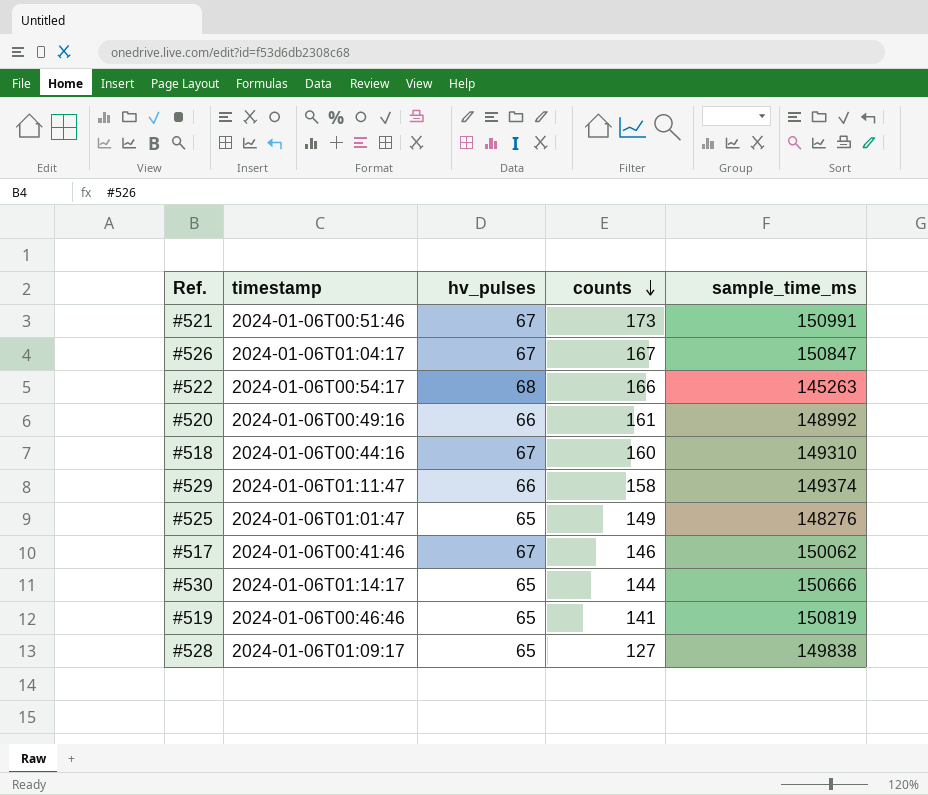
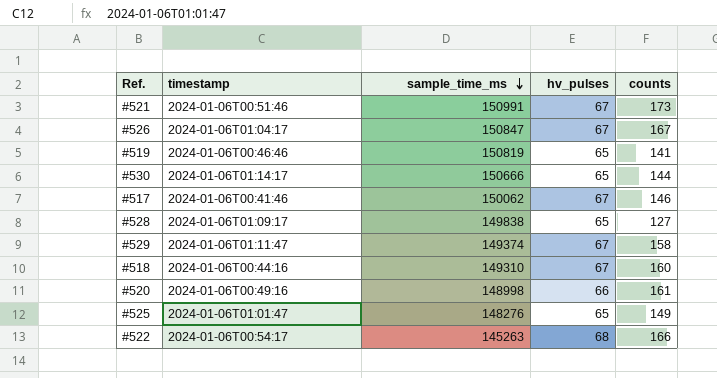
row order: counts descending -> sample_time_ms descending
column sample_time_ms | position: 5 -> 3
#529 | hv_pulses: 66 -> 67
#520 | sample_time_ms: 148992 -> 148998

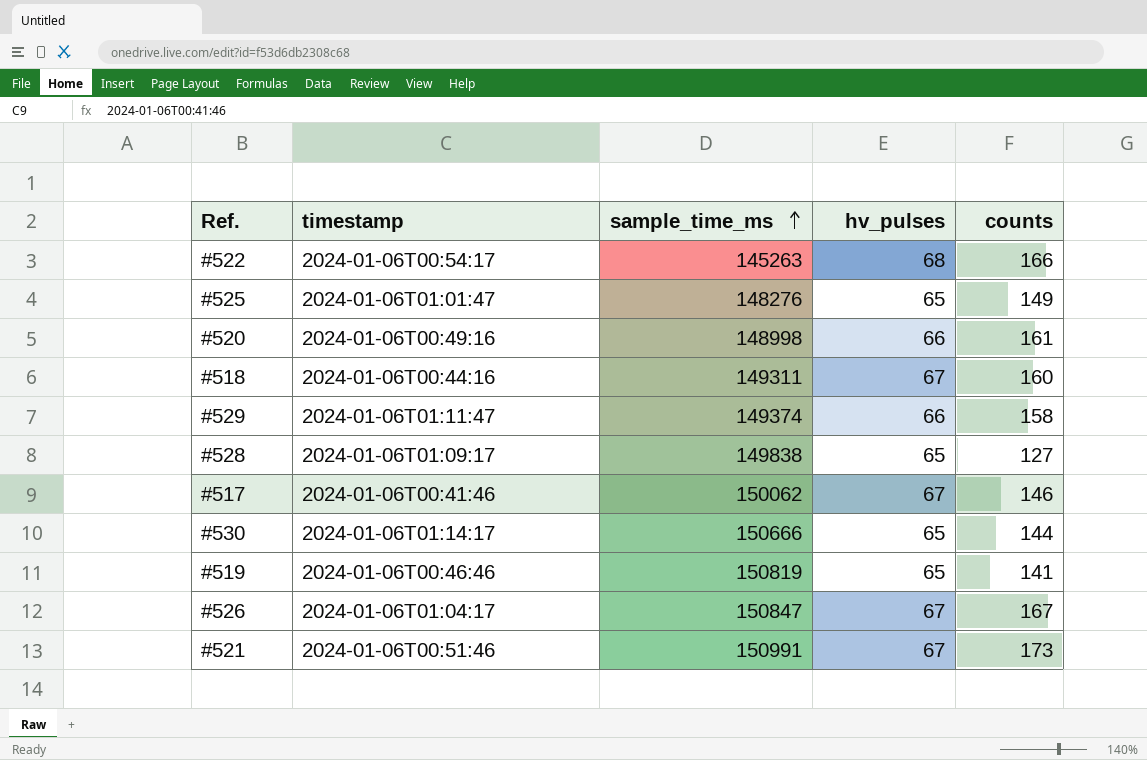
row order: sample_time_ms descending -> sample_time_ms ascending
#518 | sample_time_ms: 149310 -> 149311
#529 | hv_pulses: 67 -> 66

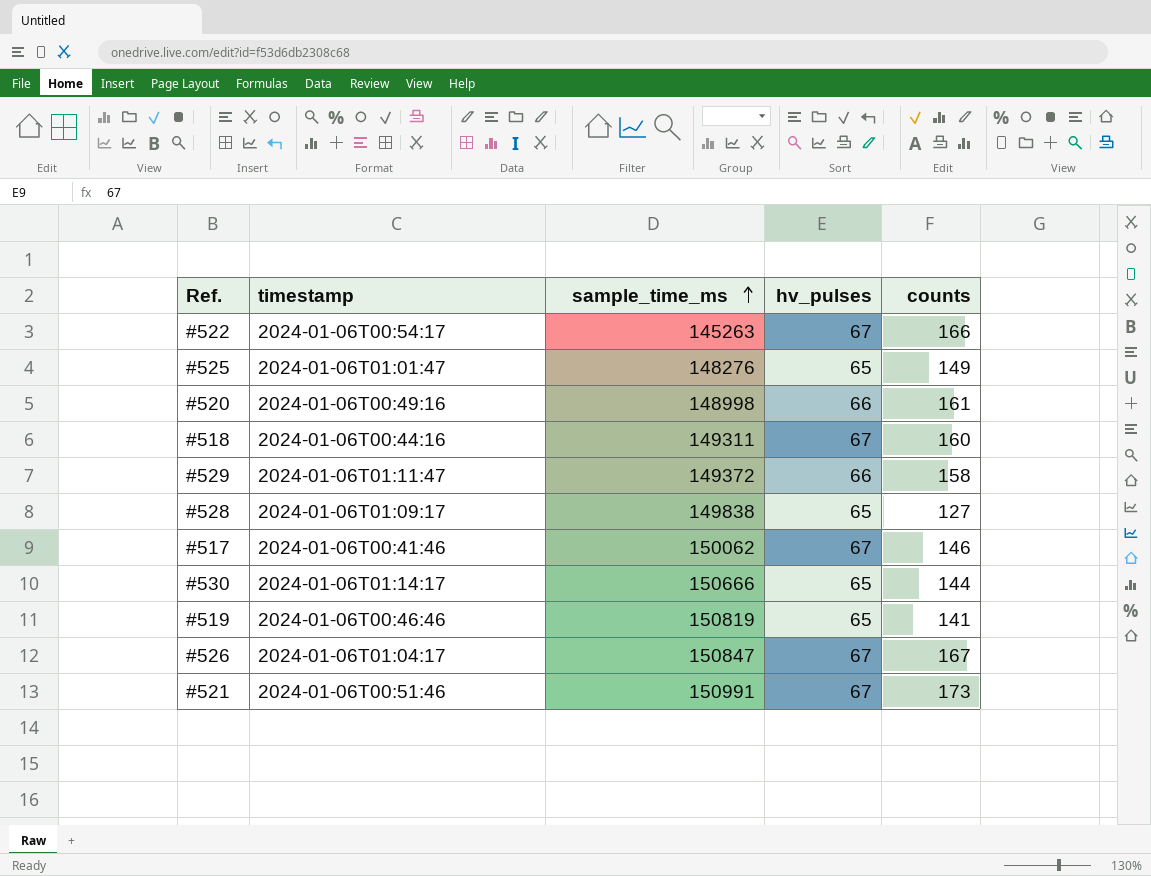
#522 | hv_pulses: 68 -> 67
#529 | sample_time_ms: 149374 -> 149372

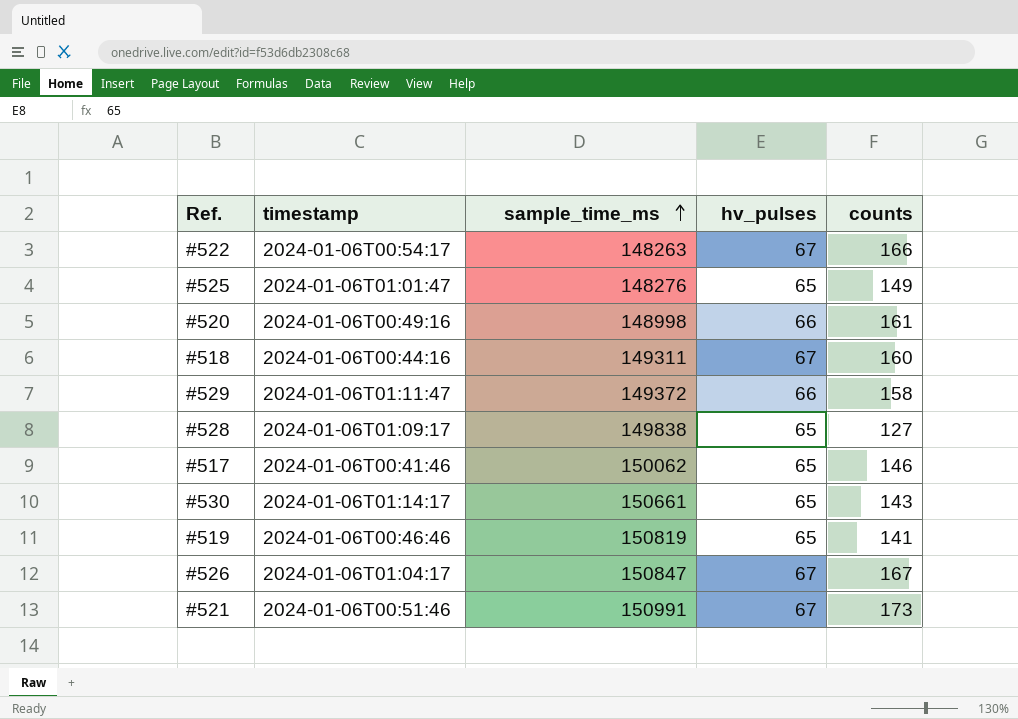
#522 | sample_time_ms: 145263 -> 148263
#517 | hv_pulses: 67 -> 65
#530 | sample_time_ms: 150666 -> 150661
#530 | counts: 144 -> 143

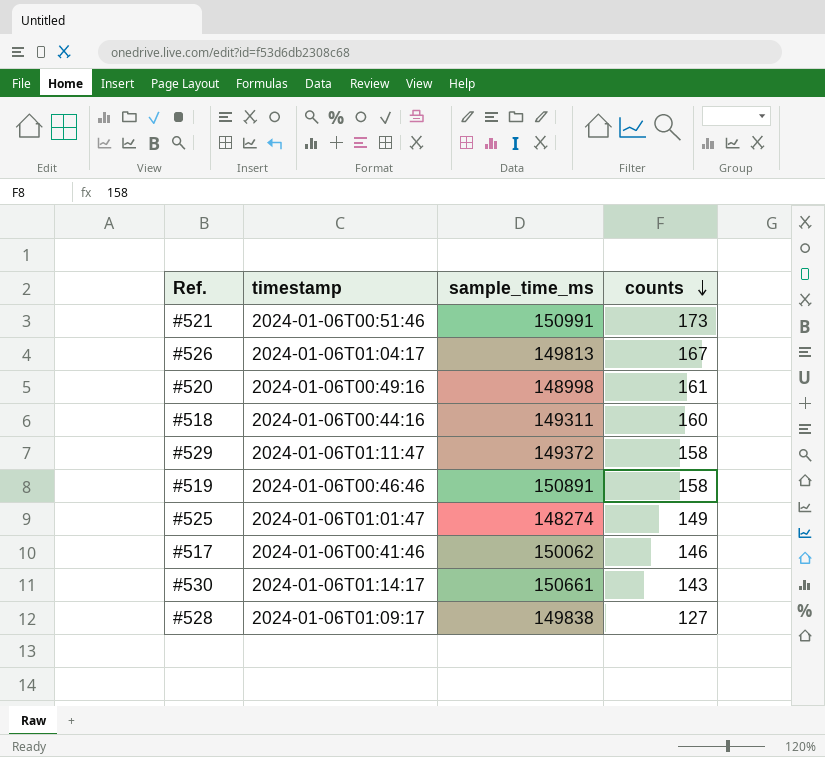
row order: sample_time_ms ascending -> counts descending
column hv_pulses | position: 4 -> none
row #522: 2024-01-06T00:54:17 | 148263 | 67 | 166 -> none
#526 | sample_time_ms: 150847 -> 149813
#519 | sample_time_ms: 150819 -> 150891
#519 | counts: 141 -> 158
#525 | sample_time_ms: 148276 -> 148274

